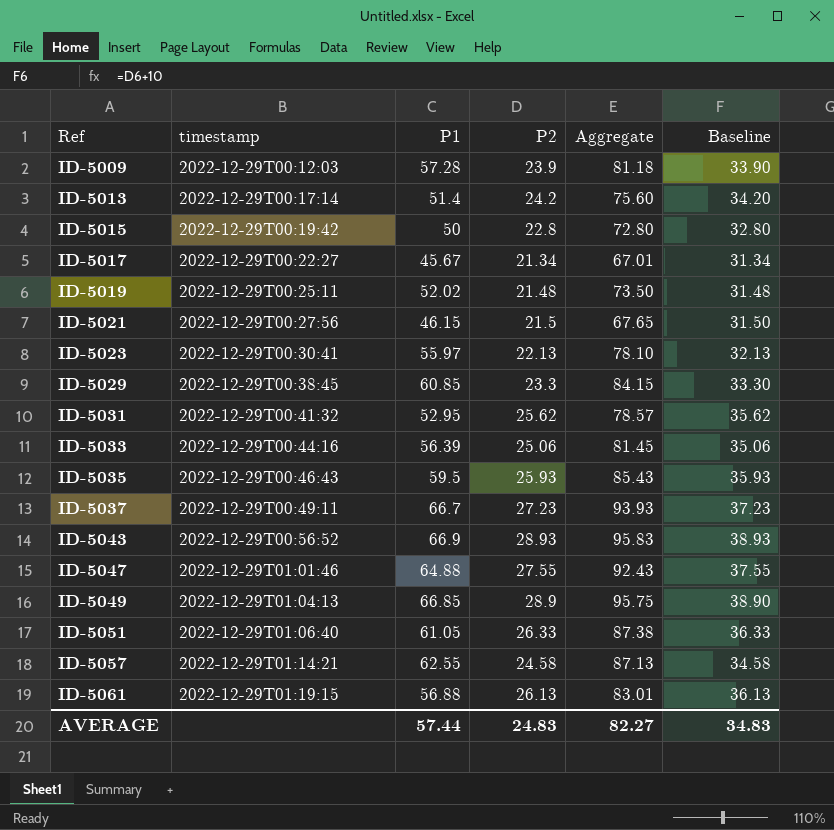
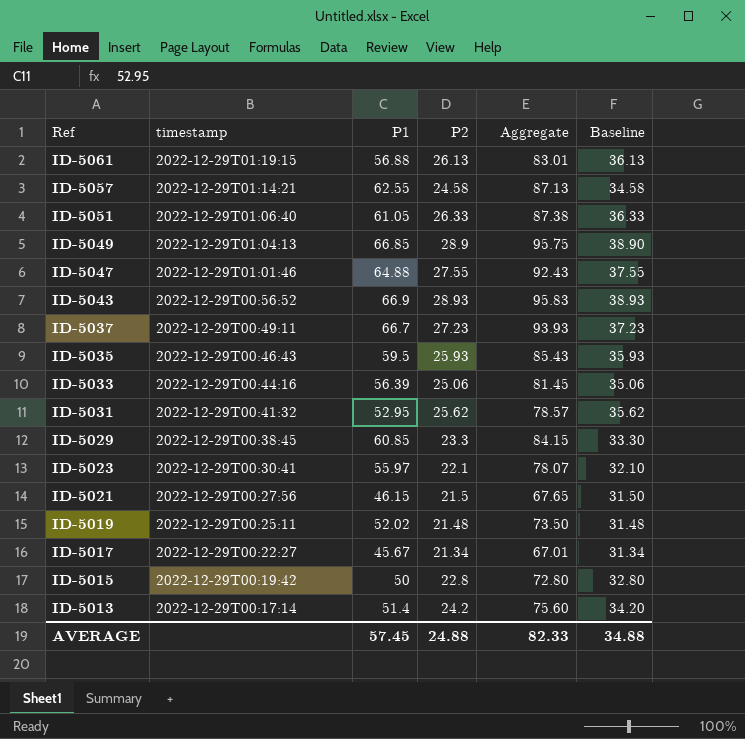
row order: Ref ascending -> Ref descending
row ID-5009: 2022-12-29T00:12:03 | 57.28 | 23.9 | 81.18 | 33.90 -> none
ID-5023 | P2: 22.13 -> 22.1
ID-5023 | Aggregate: 78.10 -> 78.07
ID-5023 | Baseline: 32.13 -> 32.10
AVERAGE | P1: 57.44 -> 57.45
AVERAGE | P2: 24.83 -> 24.88
AVERAGE | Aggregate: 82.27 -> 82.33
AVERAGE | Baseline: 34.83 -> 34.88

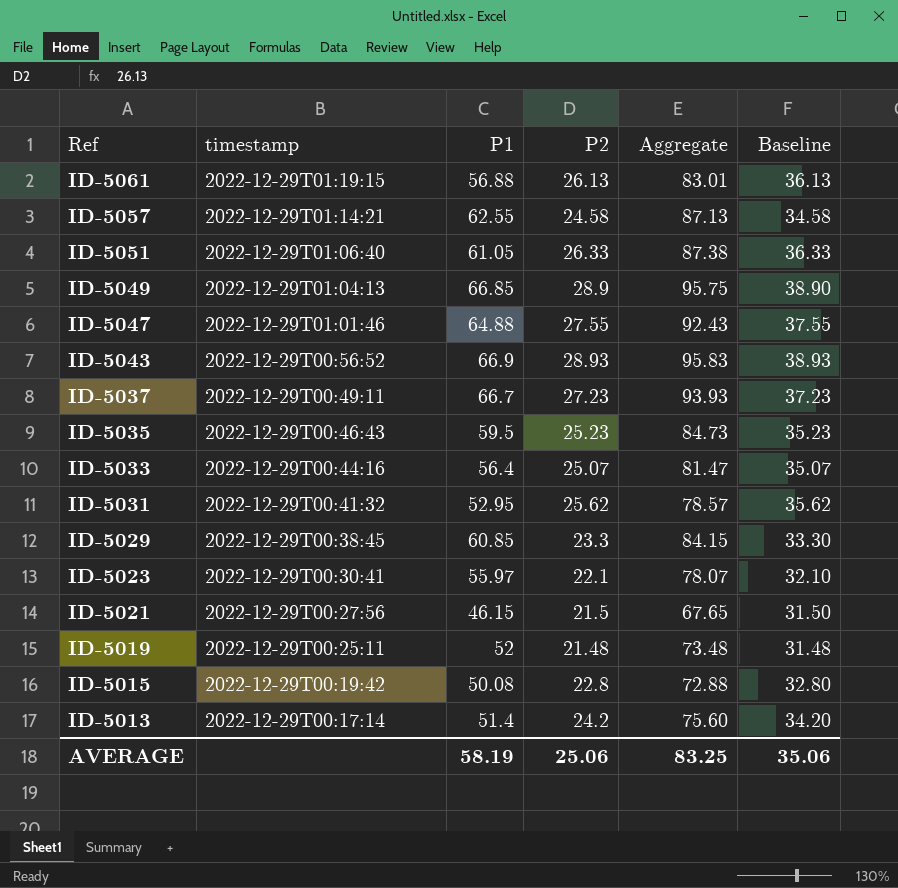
row ID-5017: 2022-12-29T00:22:27 | 45.67 | 21.34 | 67.01 | 31.34 -> none
ID-5035 | P2: 25.93 -> 25.23
ID-5035 | Aggregate: 85.43 -> 84.73
ID-5035 | Baseline: 35.93 -> 35.23
ID-5033 | P1: 56.39 -> 56.4
ID-5033 | P2: 25.06 -> 25.07
ID-5033 | Aggregate: 81.45 -> 81.47
ID-5033 | Baseline: 35.06 -> 35.07
ID-5019 | P1: 52.02 -> 52
ID-5019 | Aggregate: 73.50 -> 73.48
ID-5015 | P1: 50 -> 50.08
ID-5015 | Aggregate: 72.80 -> 72.88
AVERAGE | P1: 57.45 -> 58.19
AVERAGE | P2: 24.88 -> 25.06
AVERAGE | Aggregate: 82.33 -> 83.25
AVERAGE | Baseline: 34.88 -> 35.06

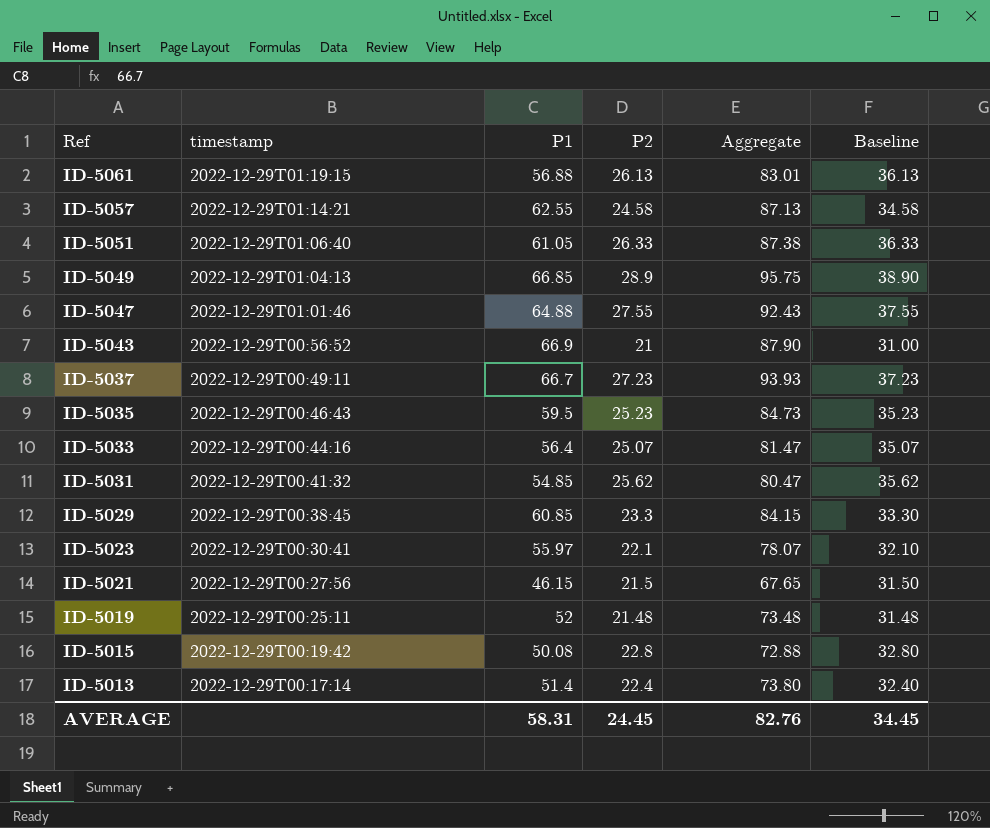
ID-5043 | P2: 28.93 -> 21
ID-5043 | Aggregate: 95.83 -> 87.90
ID-5043 | Baseline: 38.93 -> 31.00
ID-5031 | P1: 52.95 -> 54.85
ID-5031 | Aggregate: 78.57 -> 80.47
ID-5013 | P2: 24.2 -> 22.4
ID-5013 | Aggregate: 75.60 -> 73.80
ID-5013 | Baseline: 34.20 -> 32.40
AVERAGE | P1: 58.19 -> 58.31
AVERAGE | P2: 25.06 -> 24.45
AVERAGE | Aggregate: 83.25 -> 82.76
AVERAGE | Baseline: 35.06 -> 34.45

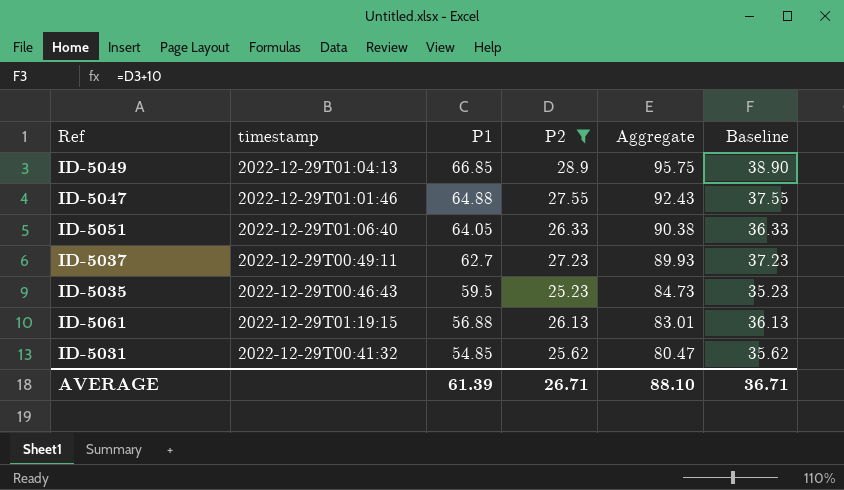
filter: none -> P2 >= 25.23
row order: Ref descending -> P1 descending
ID-5051 | P1: 61.05 -> 64.05
ID-5051 | Aggregate: 87.38 -> 90.38
ID-5037 | P1: 66.7 -> 62.7
ID-5037 | Aggregate: 93.93 -> 89.93
AVERAGE | P1: 58.31 -> 61.39
AVERAGE | P2: 24.45 -> 26.71
AVERAGE | Aggregate: 82.76 -> 88.10
AVERAGE | Baseline: 34.45 -> 36.71

